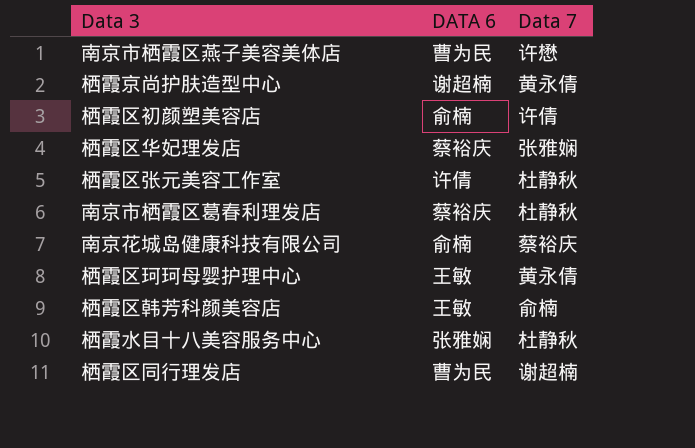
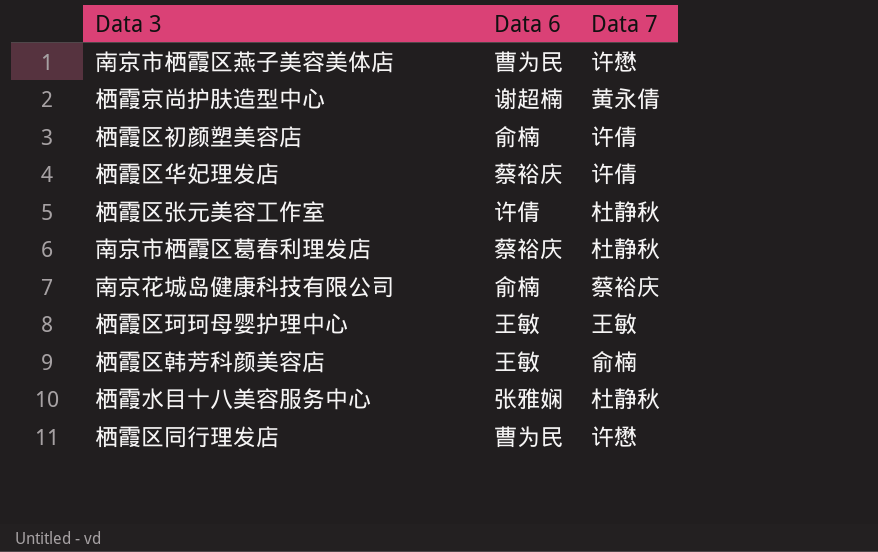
column name: DATA 6 -> Data 6
栖霞区华妃理发店 | Data 7: 张雅娴 -> 许倩
栖霞区珂珂母婴护理中心 | Data 7: 黄永倩 -> 王敏
栖霞区同行理发店 | Data 7: 谢超楠 -> 许懋

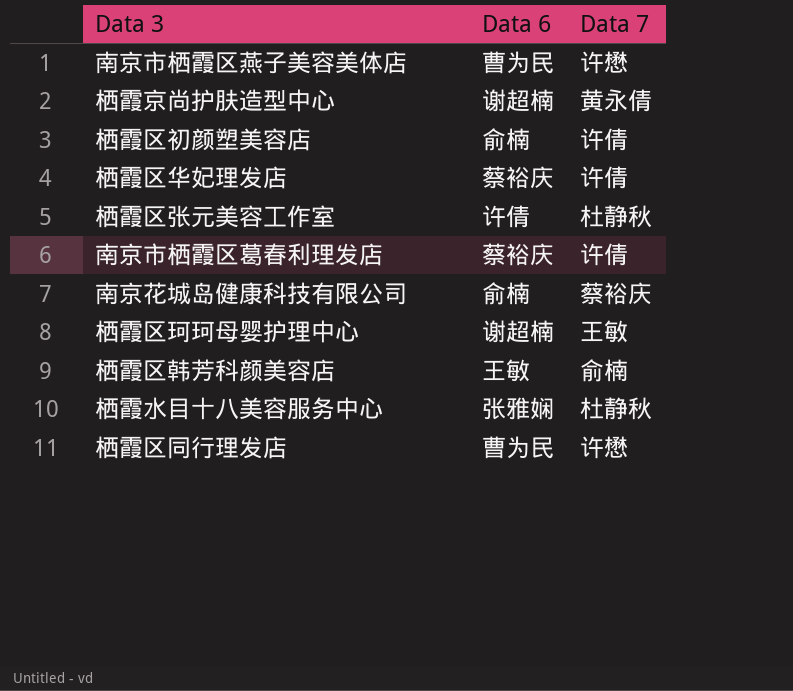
南京市栖霞区葛春利理发店 | Data 7: 杜静秋 -> 许倩
栖霞区珂珂母婴护理中心 | Data 6: 王敏 -> 谢超楠

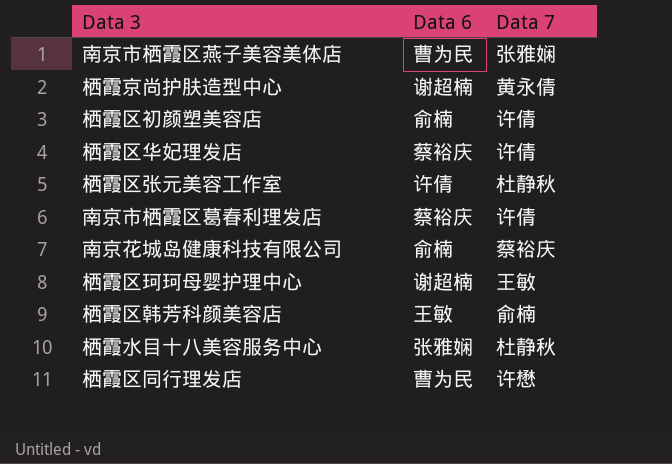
南京市栖霞区燕子美容美体店 | Data 7: 许懋 -> 张雅娴

